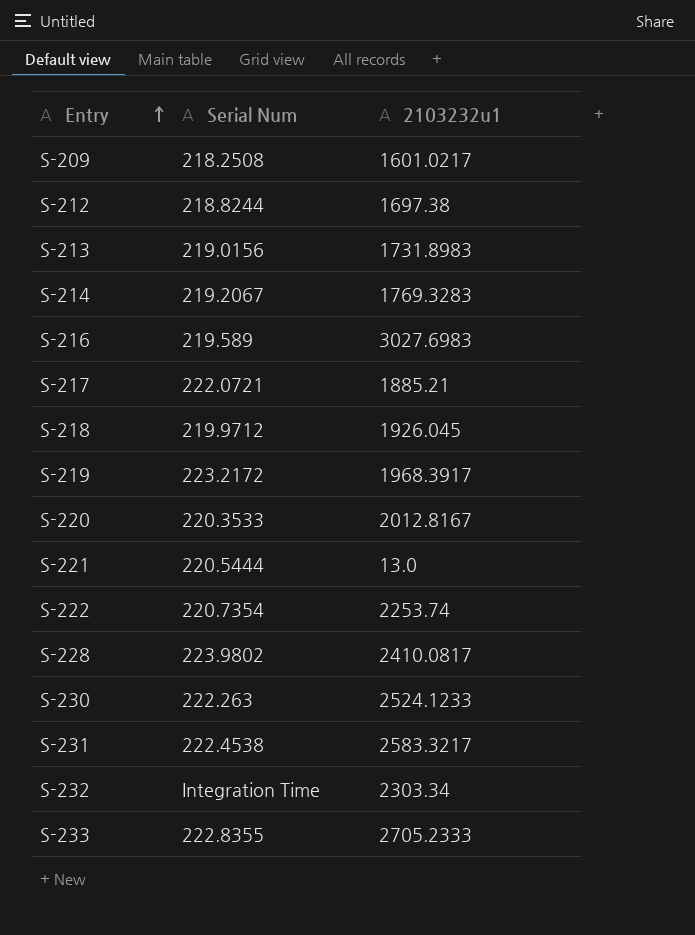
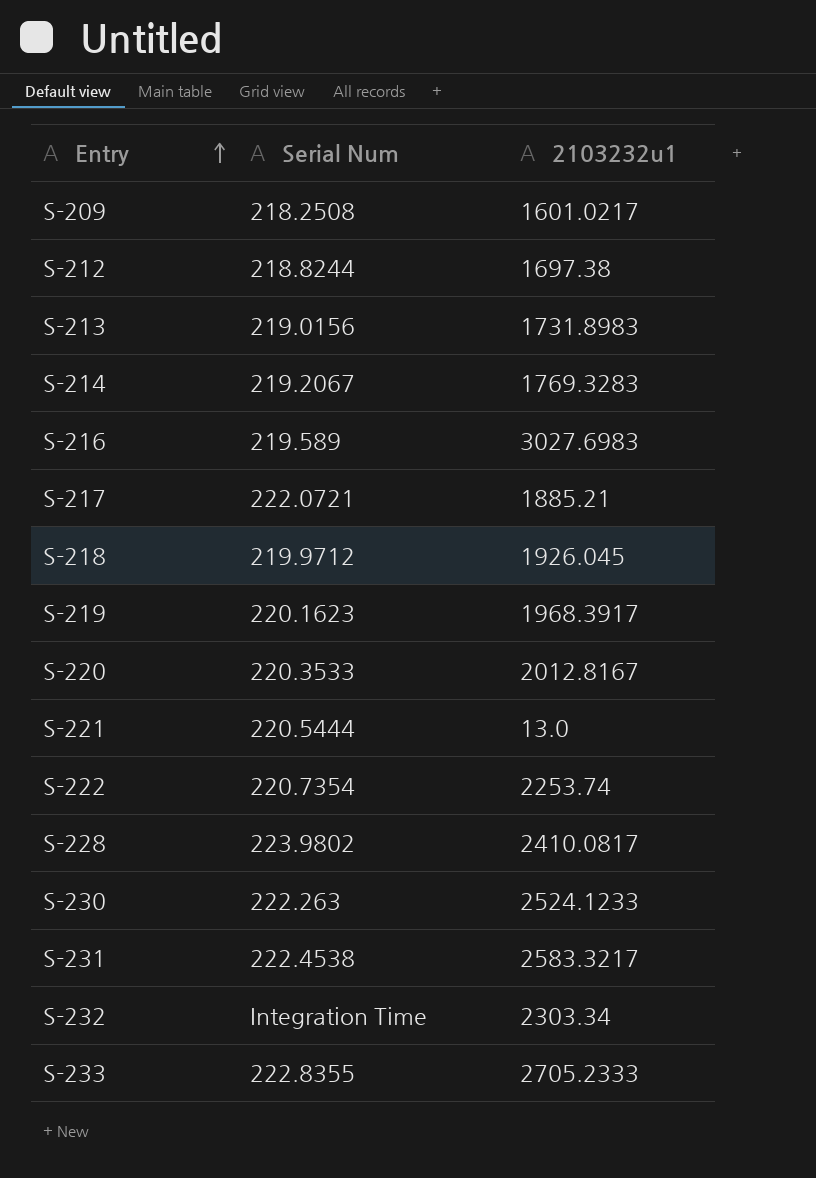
S-219 | Serial Num: 223.2172 -> 220.1623

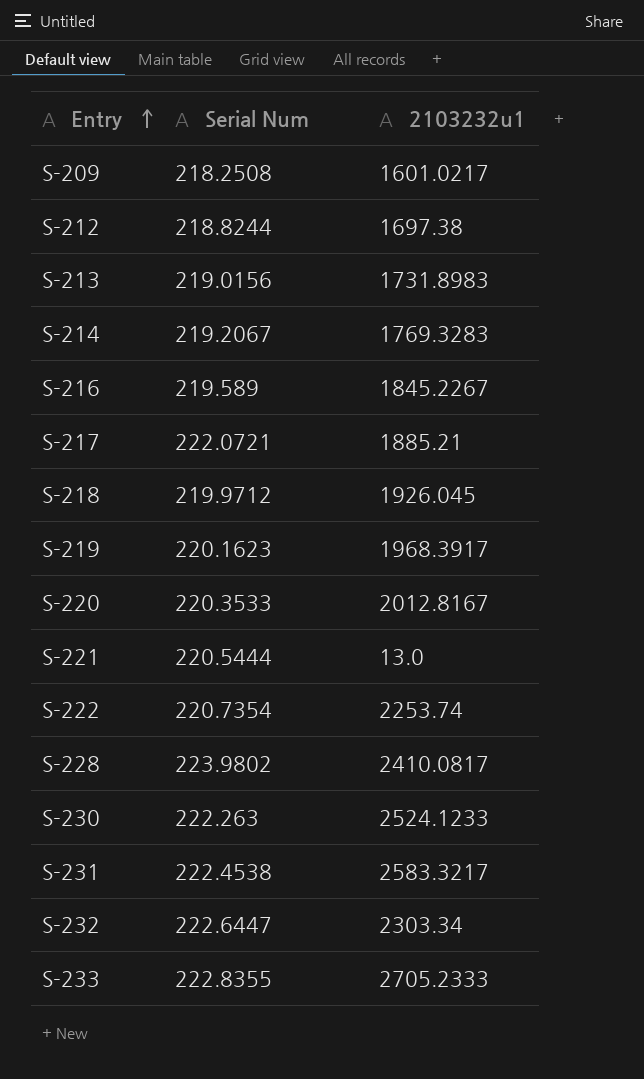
S-216 | 2103232u1: 3027.6983 -> 1845.2267
S-232 | Serial Num: Integration Time -> 222.6447

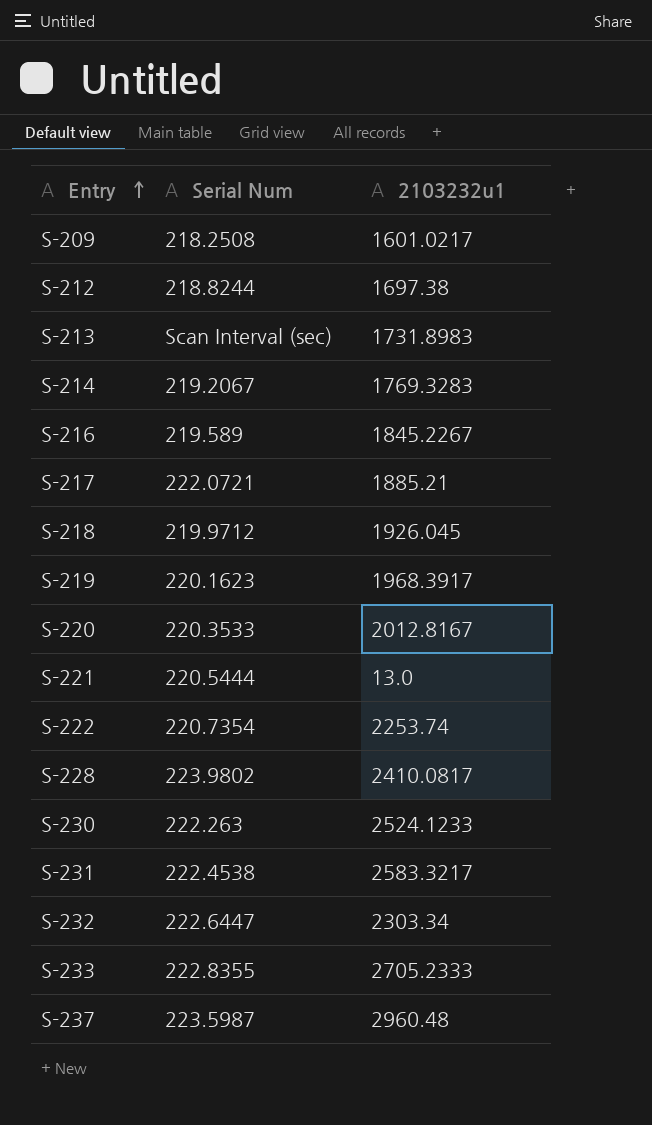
S-213 | Serial Num: 219.0156 -> Scan Interval (sec)
row S-237: none -> 223.5987 | 2960.48

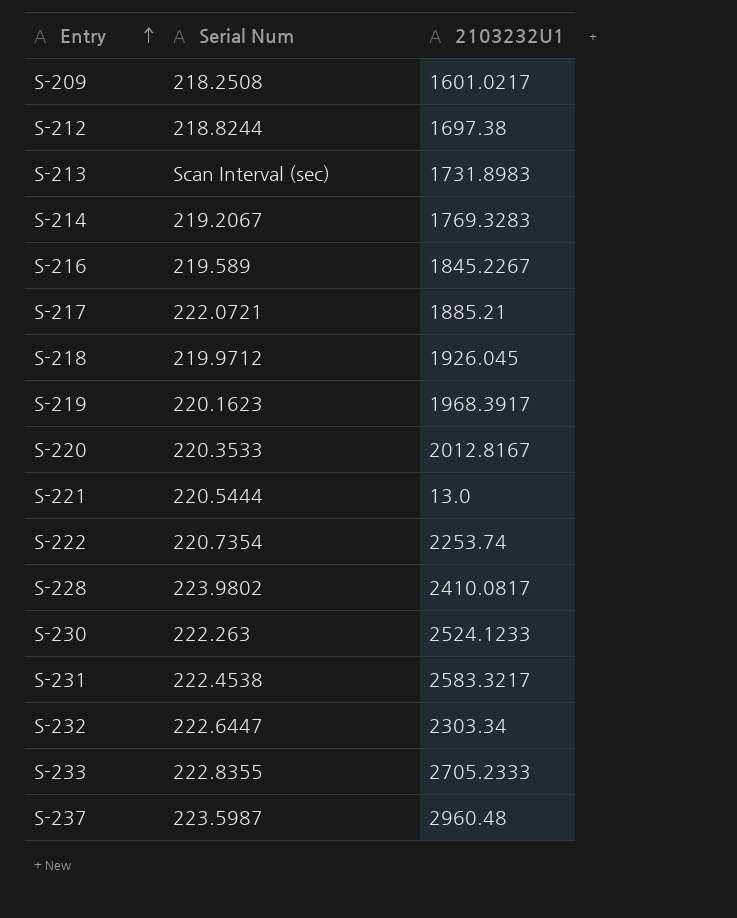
column name: 2103232u1 -> 2103232U1

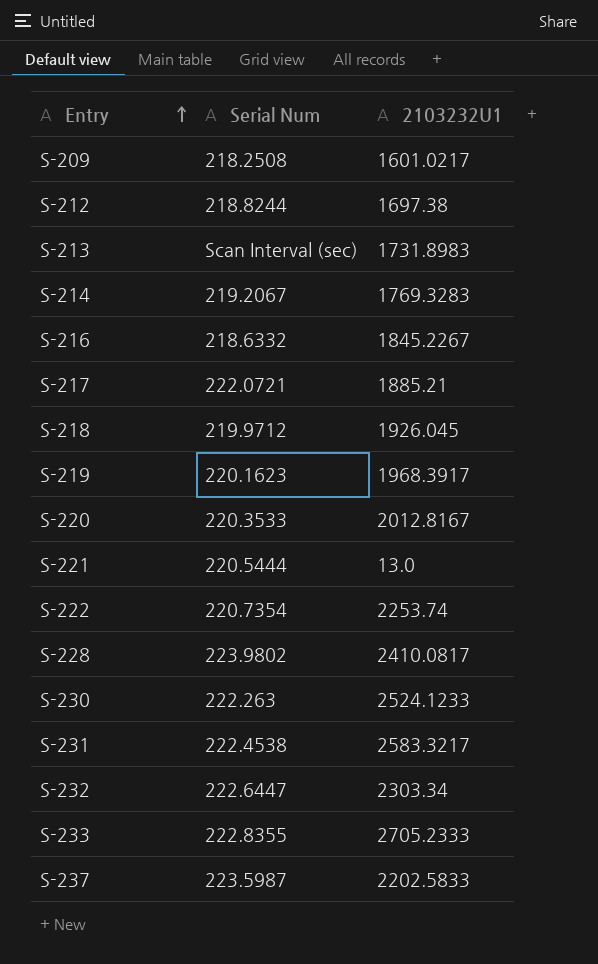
S-216 | Serial Num: 219.589 -> 218.6332
S-237 | 2103232U1: 2960.48 -> 2202.5833

